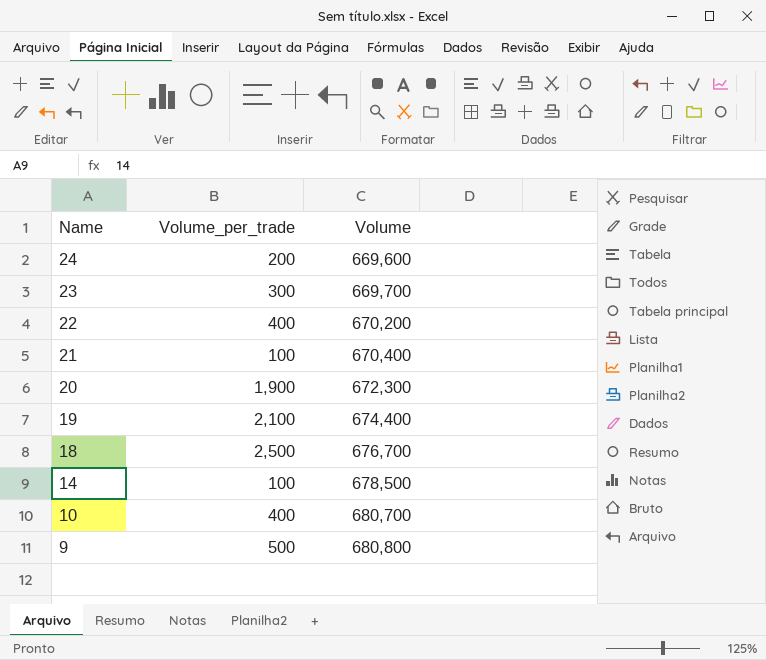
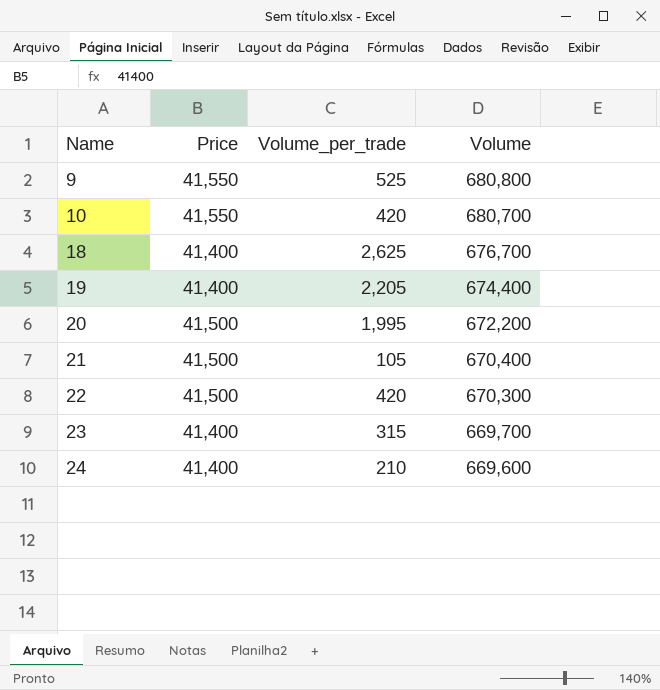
row order: Name descending -> Name ascending
column Price | position: none -> 2
row 14: 100 | 678,500 -> none
9 | Volume_per_trade: 500 -> 525
10 | Volume_per_trade: 400 -> 420
18 | Volume_per_trade: 2,500 -> 2,625
19 | Volume_per_trade: 2,100 -> 2,205
20 | Volume_per_trade: 1,900 -> 1,995
20 | Volume: 672,300 -> 672,200
21 | Volume_per_trade: 100 -> 105
22 | Volume_per_trade: 400 -> 420
22 | Volume: 670,200 -> 670,300
23 | Volume_per_trade: 300 -> 315
24 | Volume_per_trade: 200 -> 210

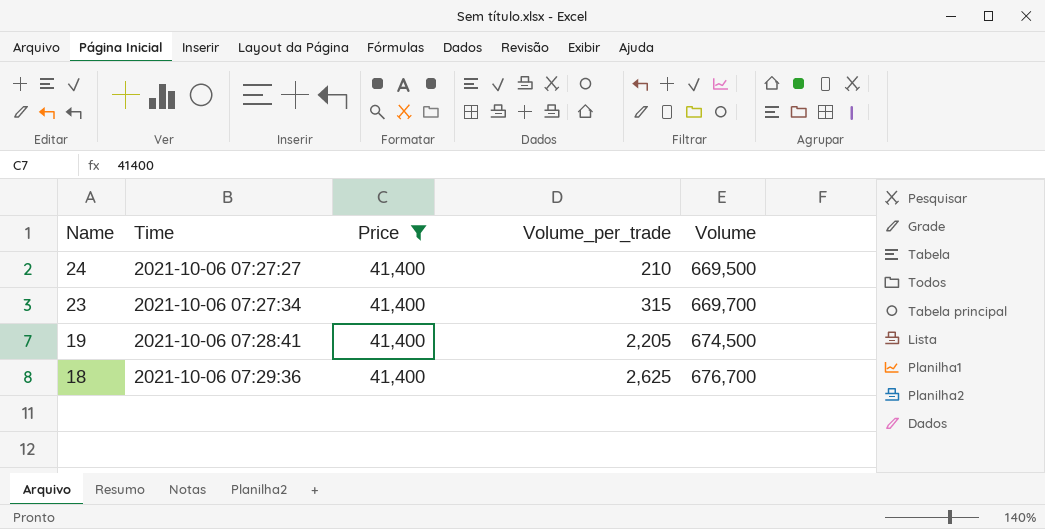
filter: none -> Price = 41,400
row order: Name ascending -> Name descending
column Time | position: none -> 2
24 | Volume: 669,600 -> 669,500
19 | Volume: 674,400 -> 674,500

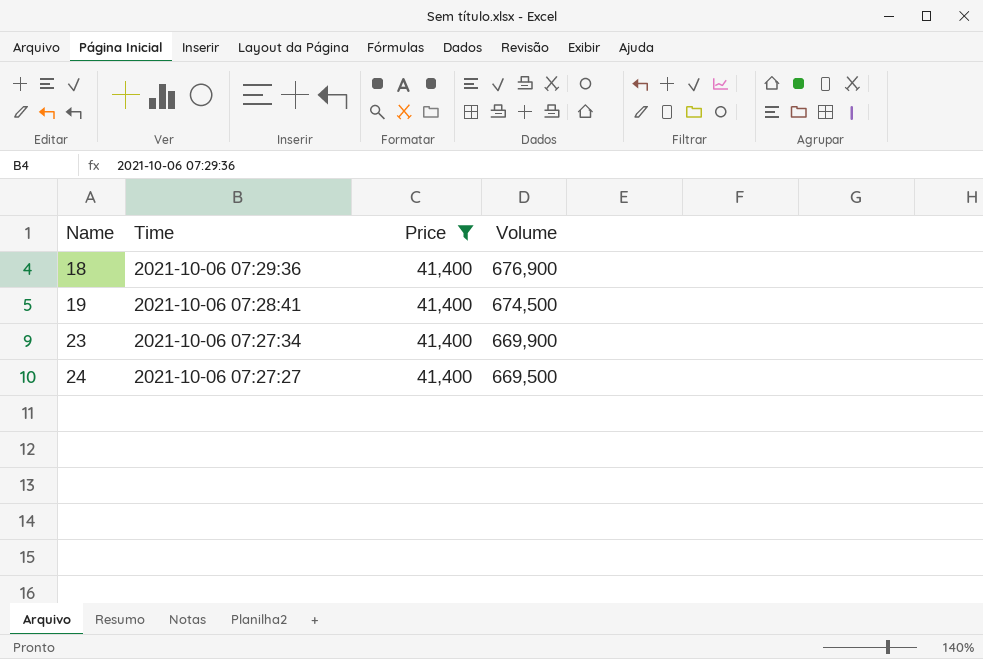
row order: Name descending -> Name ascending
column Volume_per_trade | position: 4 -> none
18 | Volume: 676,700 -> 676,900
23 | Volume: 669,700 -> 669,900

